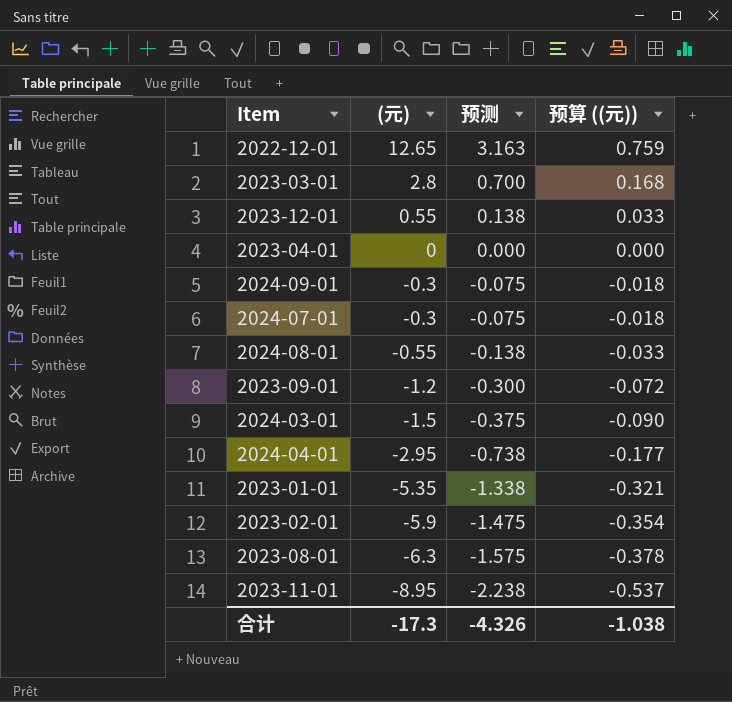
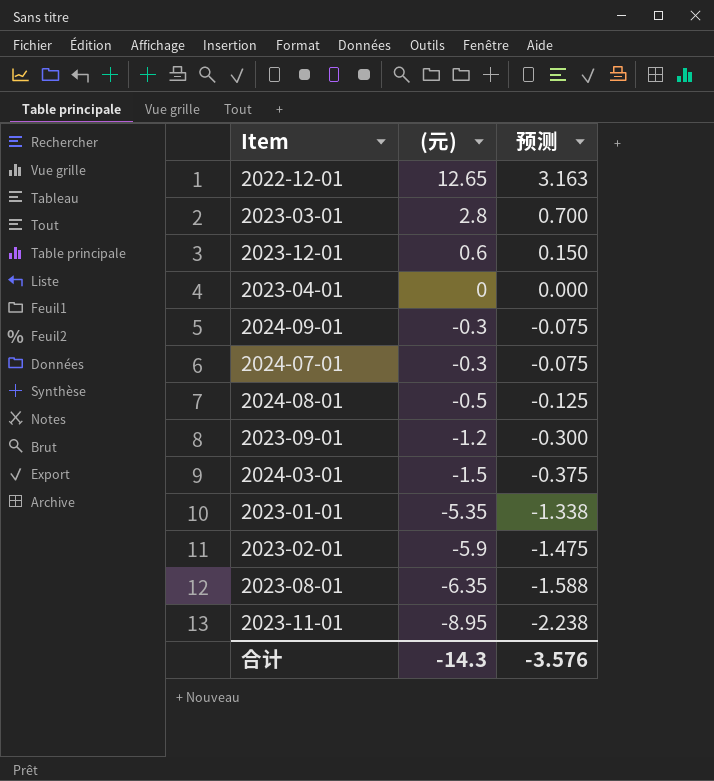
column 预算 ((元)) | formula: [(元)] * 0.06 -> none
row 2024-04-01: -2.95 | -0.738 | -0.177 -> none
2023-12-01 | (元): 0.55 -> 0.6
2023-12-01 | 预测: 0.138 -> 0.150
2024-08-01 | (元): -0.55 -> -0.5
2024-08-01 | 预测: -0.138 -> -0.125
2023-08-01 | (元): -6.3 -> -6.35
2023-08-01 | 预测: -1.575 -> -1.588
合计 | (元): -17.3 -> -14.3
合计 | 预测: -4.326 -> -3.576

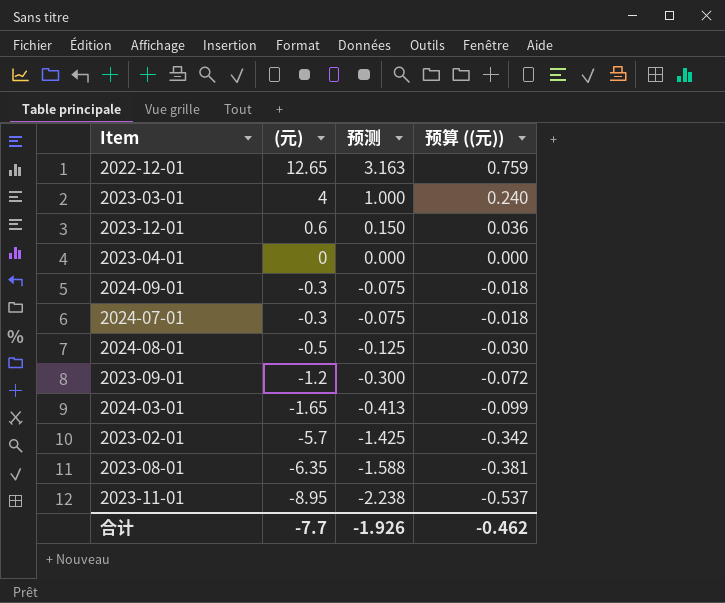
column 预算 ((元)) | formula: none -> [(元)] * 0.06
row 2023-01-01: -5.35 | -1.338 -> none
2023-03-01 | (元): 2.8 -> 4
2023-03-01 | 预测: 0.700 -> 1.000
2024-03-01 | (元): -1.5 -> -1.65
2024-03-01 | 预测: -0.375 -> -0.413
2023-02-01 | (元): -5.9 -> -5.7
2023-02-01 | 预测: -1.475 -> -1.425
合计 | (元): -14.3 -> -7.7
合计 | 预测: -3.576 -> -1.926

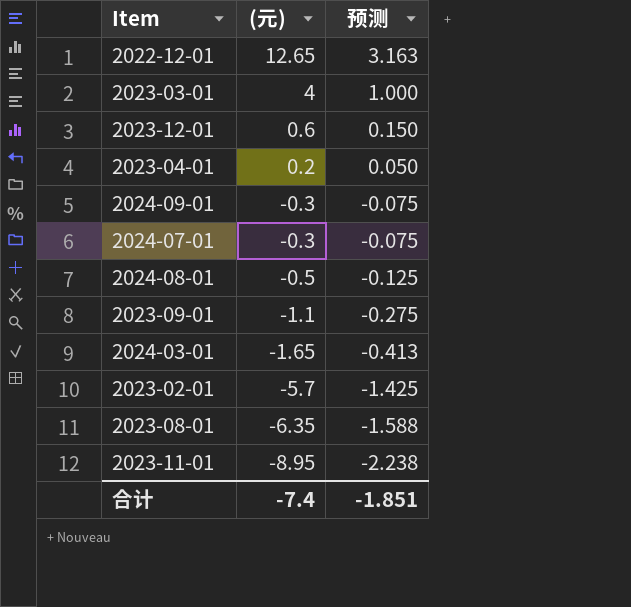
column 预算 ((元)) | formula: [(元)] * 0.06 -> none
2023-04-01 | (元): 0 -> 0.2
2023-04-01 | 预测: 0.000 -> 0.050
2023-09-01 | (元): -1.2 -> -1.1
2023-09-01 | 预测: -0.300 -> -0.275
合计 | (元): -7.7 -> -7.4
合计 | 预测: -1.926 -> -1.851

